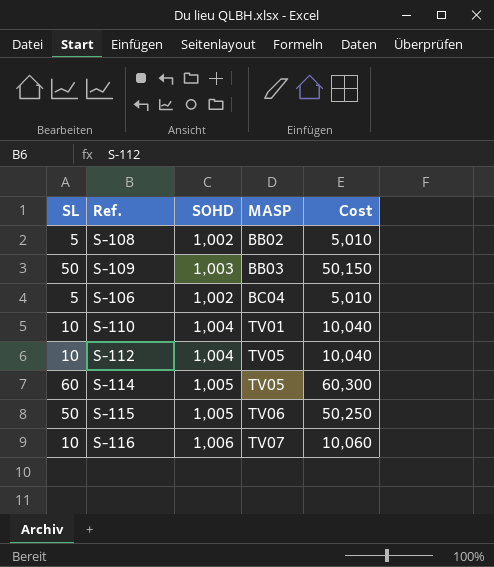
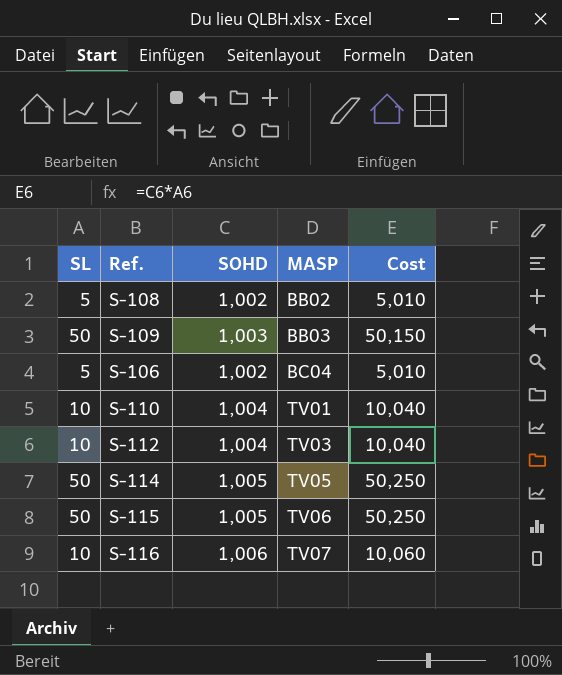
S-112 | MASP: TV05 -> TV03
S-114 | SL: 60 -> 50
S-114 | Cost: 60,300 -> 50,250

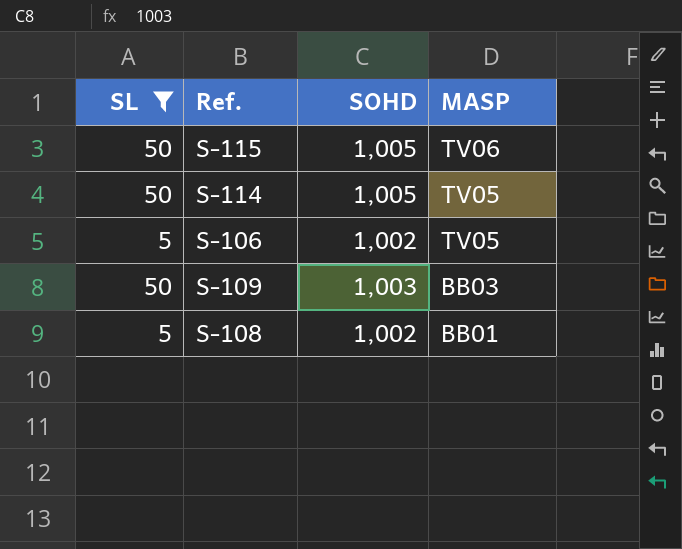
filter: none -> SL != 10
row order: MASP ascending -> MASP descending
column Cost | formula: [SL] * [SOHD] -> none
S-106 | MASP: BC04 -> TV05
S-108 | MASP: BB02 -> BB01

